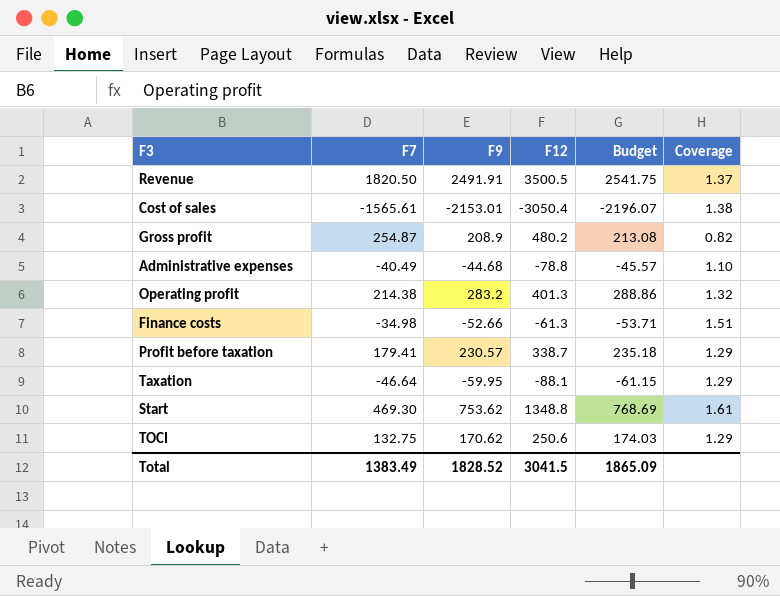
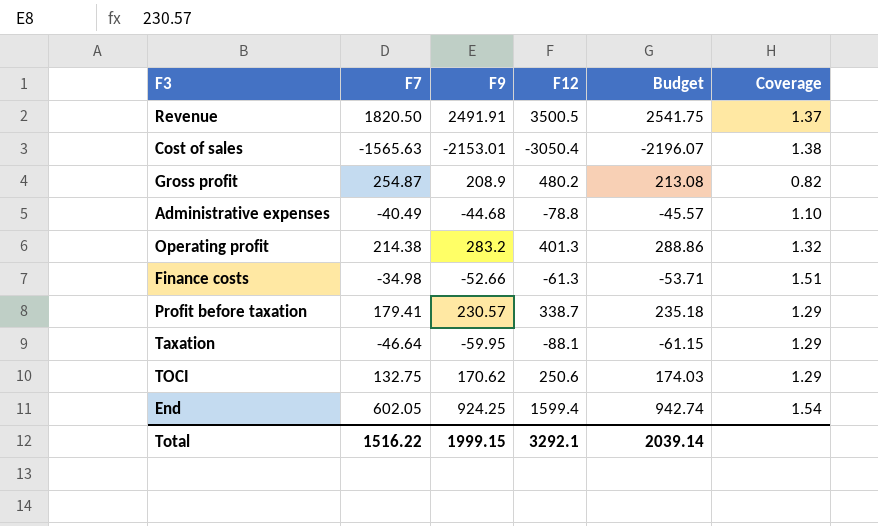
row Start: 469.30 | 753.62 | 1348.8 | 768.69 | 1.61 -> none
Cost of sales | F7: -1565.61 -> -1565.63
row End: none -> 602.05 | 924.25 | 1599.4 | 942.74 | 1.54
Total | F7: 1383.49 -> 1516.22
Total | F9: 1828.52 -> 1999.15
Total | F12: 3041.5 -> 3292.1
Total | Budget: 1865.09 -> 2039.14

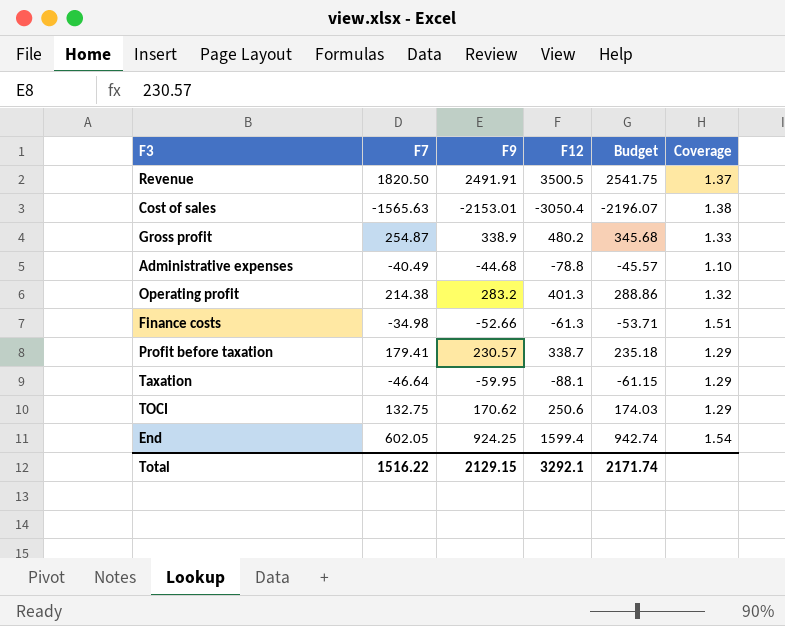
Gross profit | F9: 208.9 -> 338.9
Gross profit | Budget: 213.08 -> 345.68
Gross profit | Coverage: 0.82 -> 1.33
Total | F9: 1999.15 -> 2129.15
Total | Budget: 2039.14 -> 2171.74

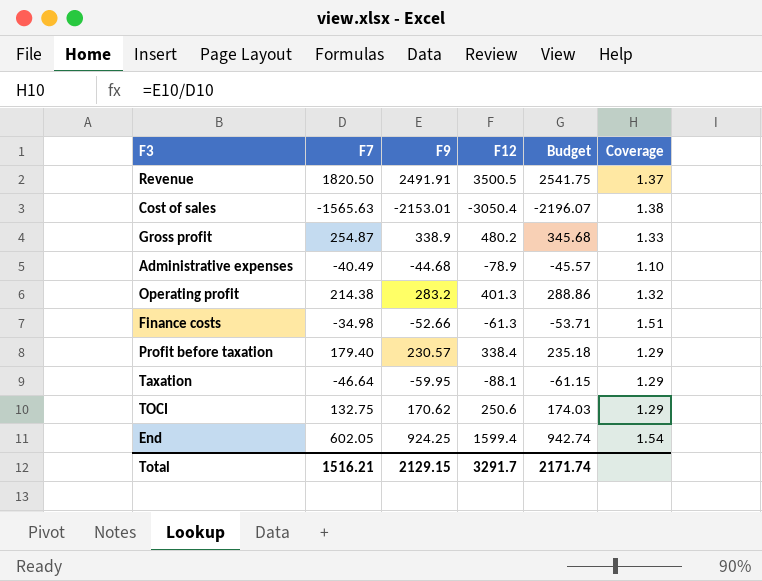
Administrative expenses | F12: -78.8 -> -78.9
Profit before taxation | F7: 179.41 -> 179.40
Profit before taxation | F12: 338.7 -> 338.4
Total | F7: 1516.22 -> 1516.21
Total | F12: 3292.1 -> 3291.7

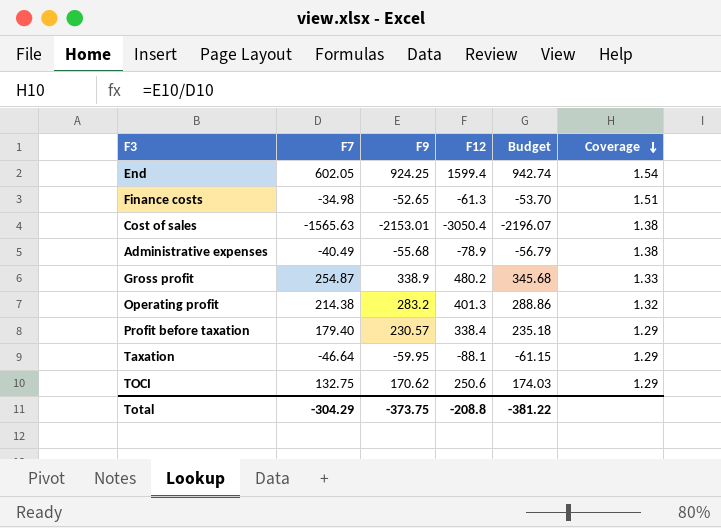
row order: none -> Coverage descending
row Revenue: 1820.50 | 2491.91 | 3500.5 | 2541.75 | 1.37 -> none
Finance costs | F9: -52.66 -> -52.65
Finance costs | Budget: -53.71 -> -53.70
Administrative expenses | F9: -44.68 -> -55.68
Administrative expenses | Budget: -45.57 -> -56.79
Administrative expenses | Coverage: 1.10 -> 1.38
Total | F7: 1516.21 -> -304.29
Total | F9: 2129.15 -> -373.75
Total | F12: 3291.7 -> -208.8
Total | Budget: 2171.74 -> -381.22

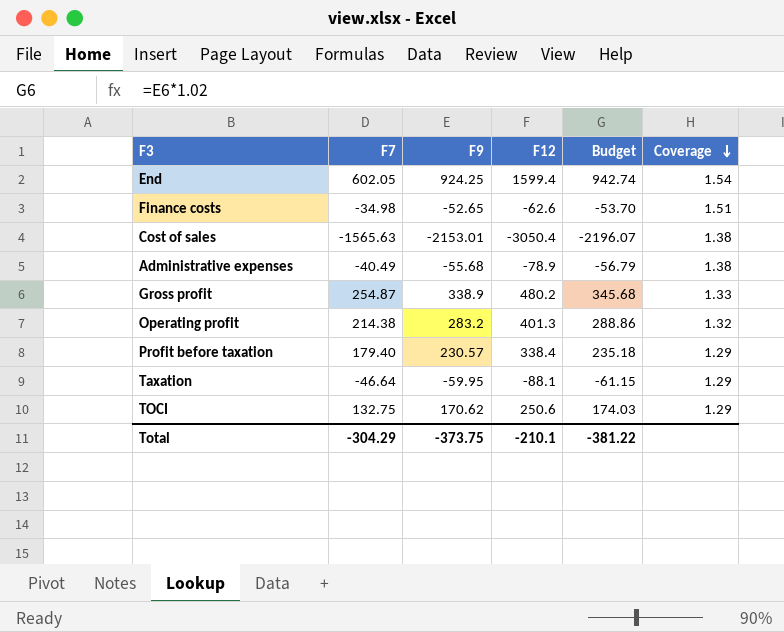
Finance costs | F12: -61.3 -> -62.6
Total | F12: -208.8 -> -210.1

